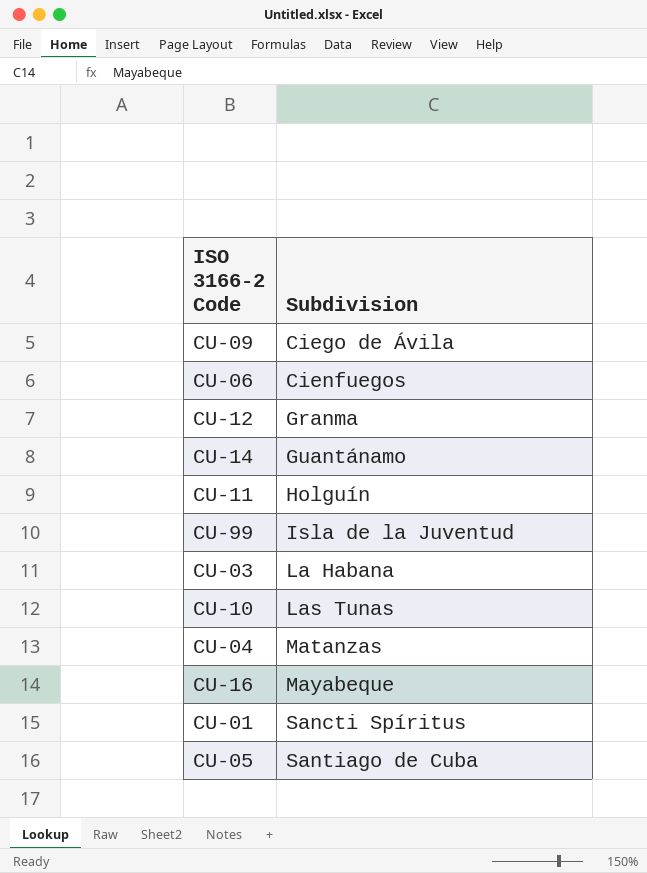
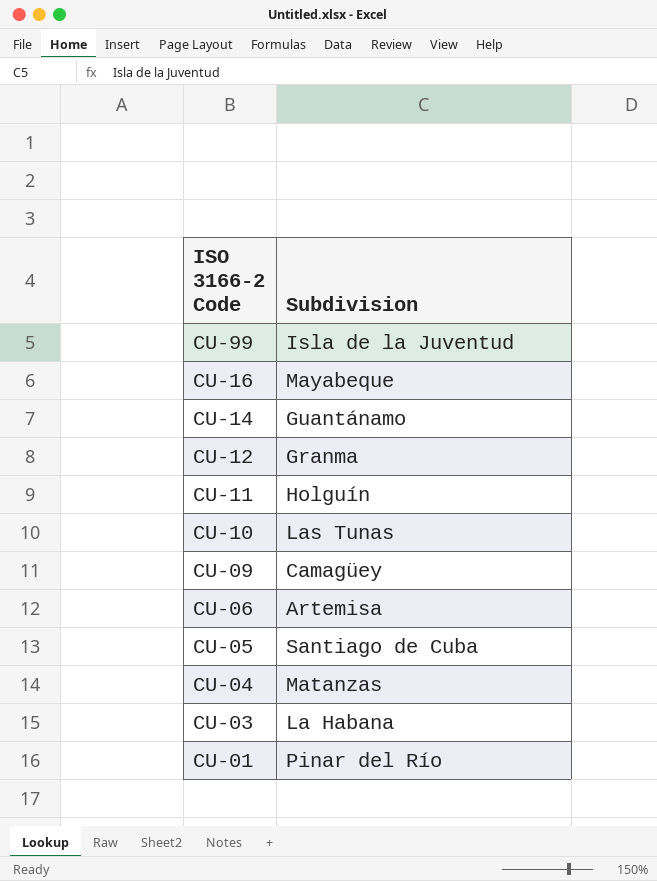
row order: Subdivision ascending -> ISO 3166-2 Code descending
CU-09 | Subdivision: Ciego de Ávila -> Camagüey
CU-06 | Subdivision: Cienfuegos -> Artemisa
CU-01 | Subdivision: Sancti Spíritus -> Pinar del Río

